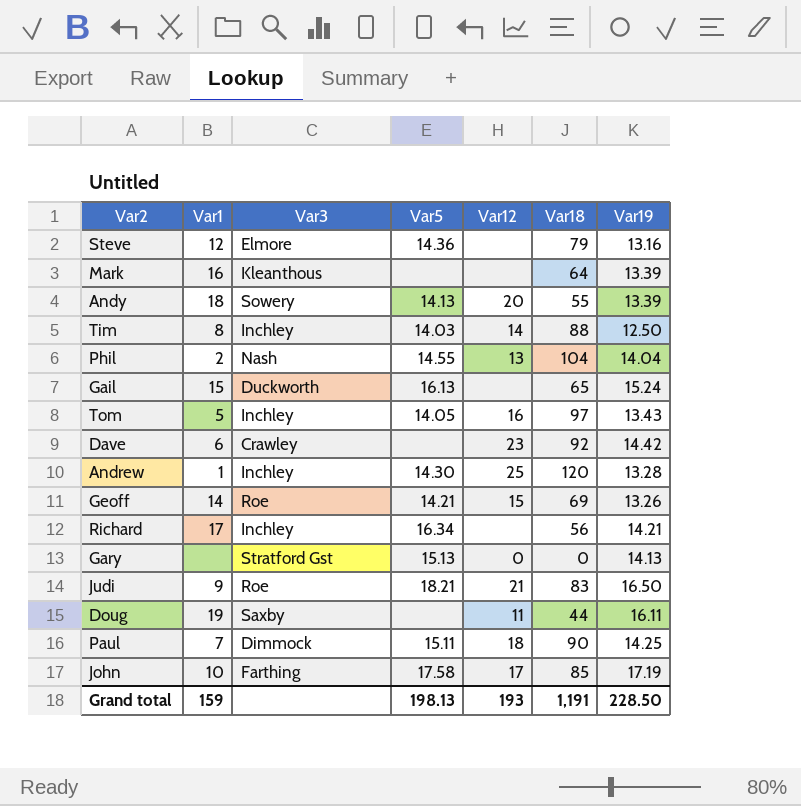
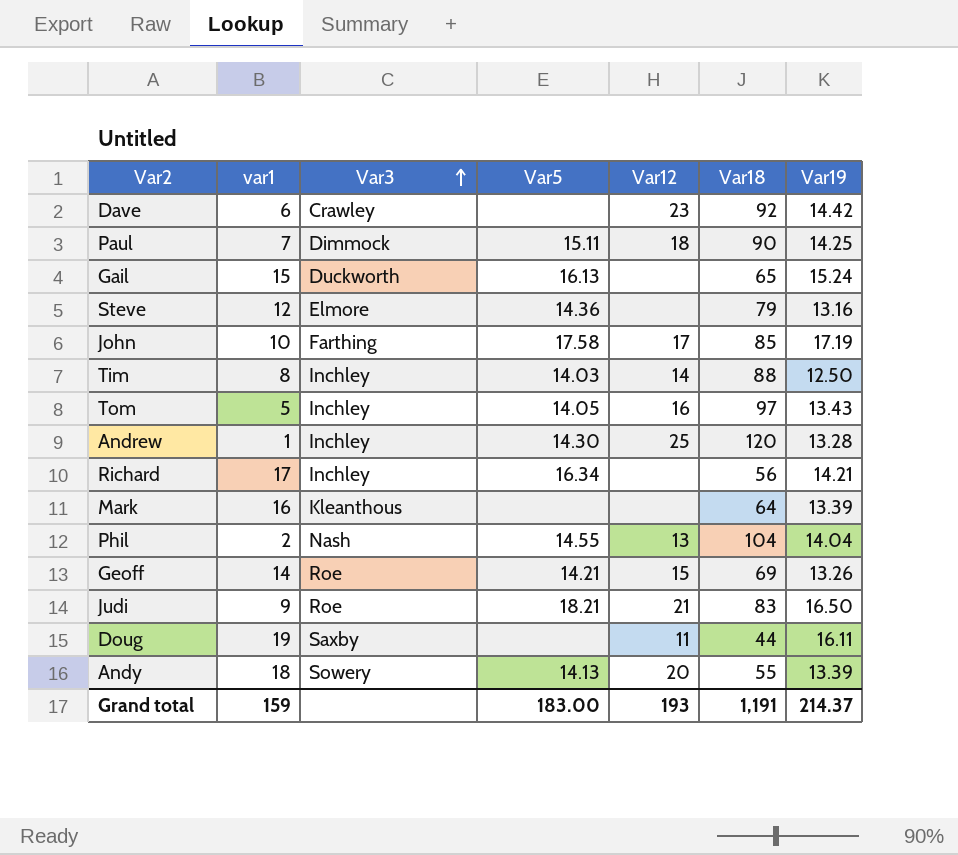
row order: none -> Var3 ascending
column name: Var1 -> var1
row Gary: none | Stratford Gst | 15.13 | 0 | 0 | 14.13 -> none
Grand total | Var5: 198.13 -> 183.00
Grand total | Var19: 228.50 -> 214.37

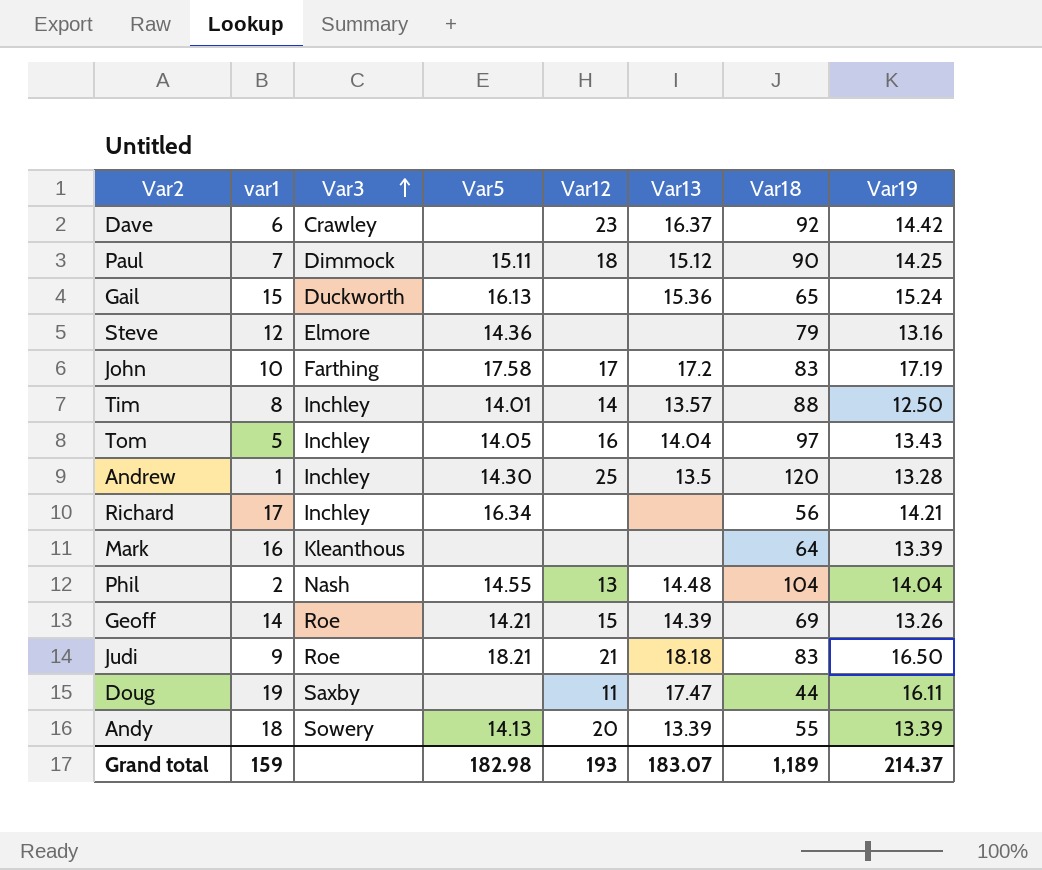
column Var13 | position: none -> 6
John | Var18: 85 -> 83
Tim | Var5: 14.03 -> 14.01
Grand total | Var5: 183.00 -> 182.98
Grand total | Var18: 1,191 -> 1,189

